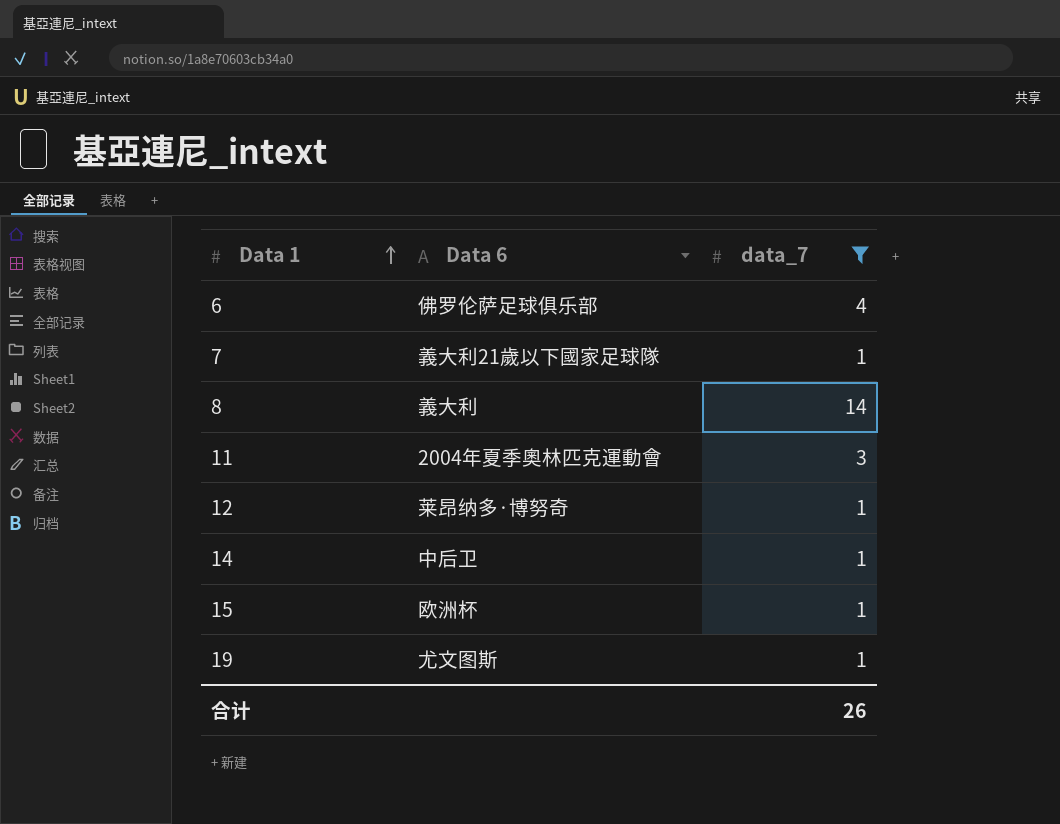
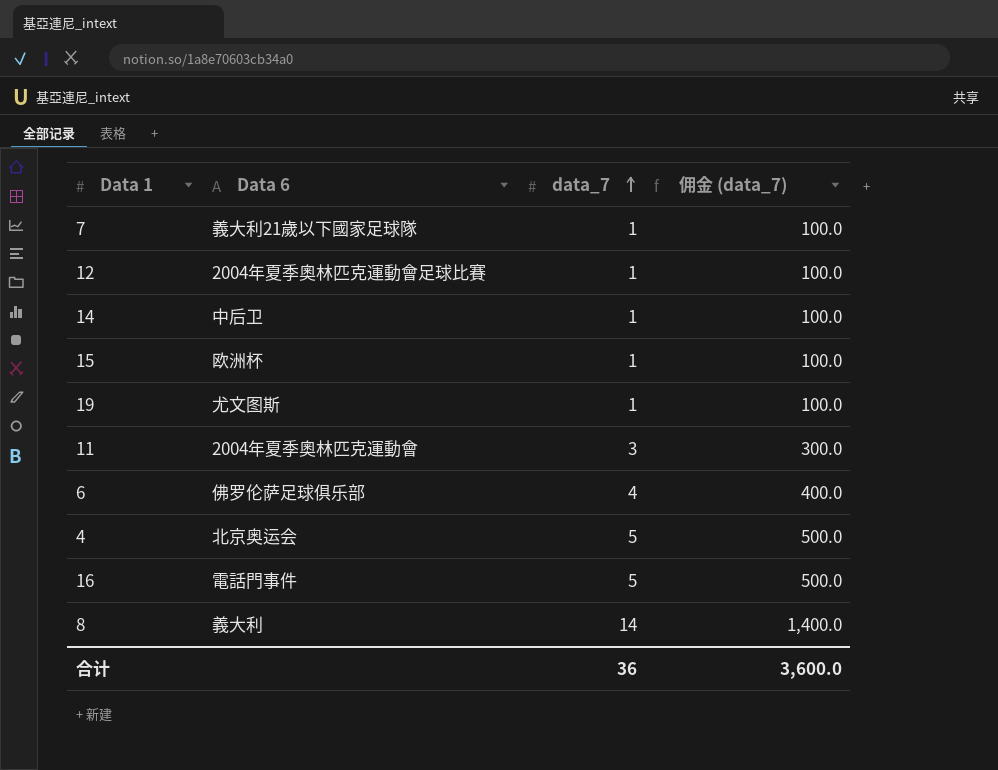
filter: data_7 != 5 -> none
row order: Data 1 ascending -> data_7 ascending
column 佣金 (data_7) | formula: none -> [data_7] * 100
12 | Data 6: 莱昂纳多·博努奇 -> 2004年夏季奧林匹克運動會足球比賽
合计 | data_7: 26 -> 36

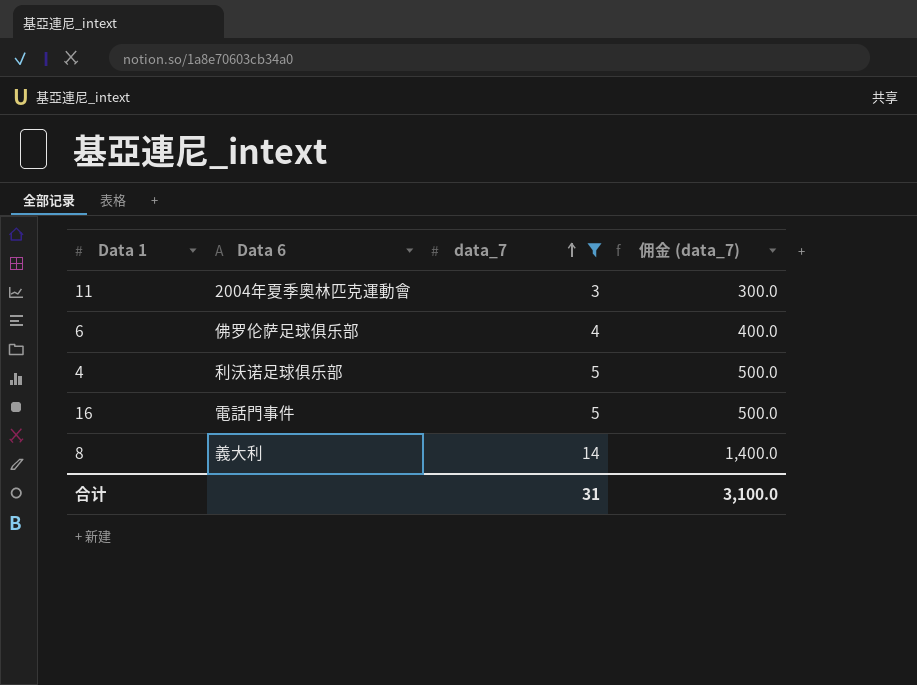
filter: none -> data_7 != 1
4 | Data 6: 北京奥运会 -> 利沃诺足球俱乐部
合计 | data_7: 36 -> 31
合计 | 佣金 (data_7): 3,600.0 -> 3,100.0

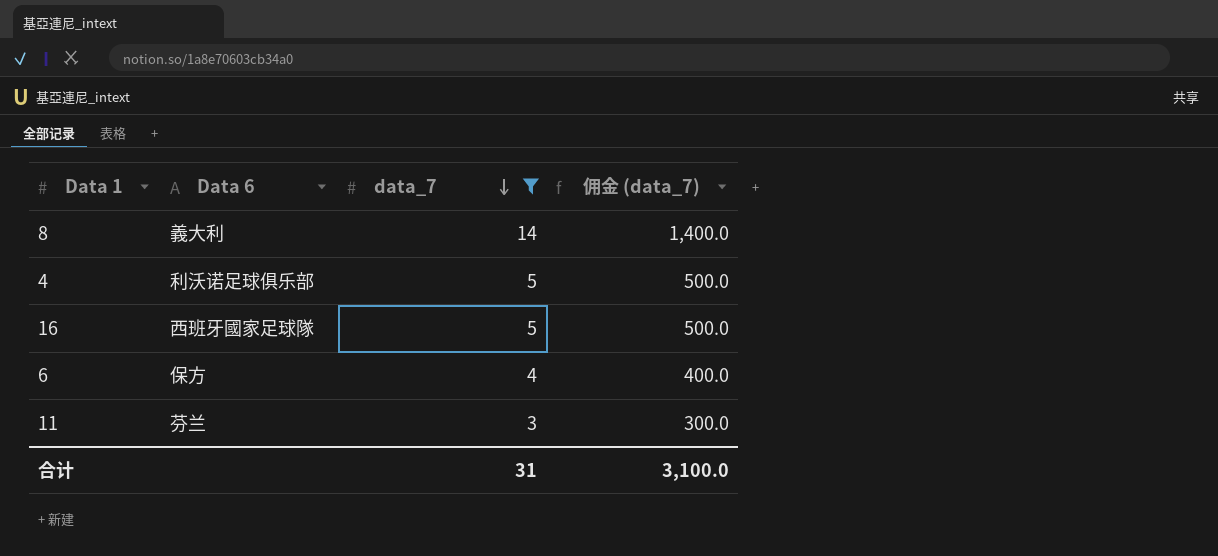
row order: data_7 ascending -> data_7 descending
16 | Data 6: 電話門事件 -> 西班牙國家足球隊
6 | Data 6: 佛罗伦萨足球俱乐部 -> 保方
11 | Data 6: 2004年夏季奧林匹克運動會 -> 芬兰

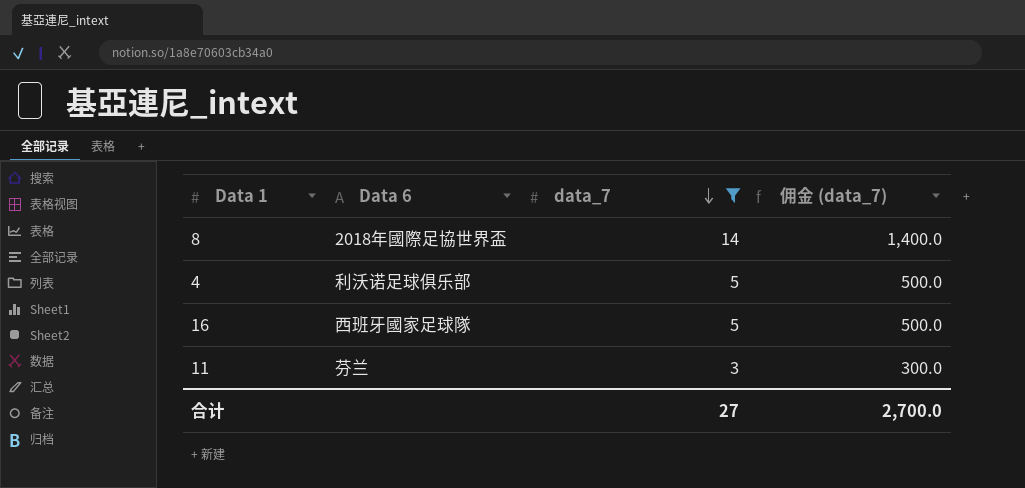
row 6: 保方 | 4 | 400.0 -> none
8 | Data 6: 義大利 -> 2018年國際足協世界盃
合计 | data_7: 31 -> 27
合计 | 佣金 (data_7): 3,100.0 -> 2,700.0

